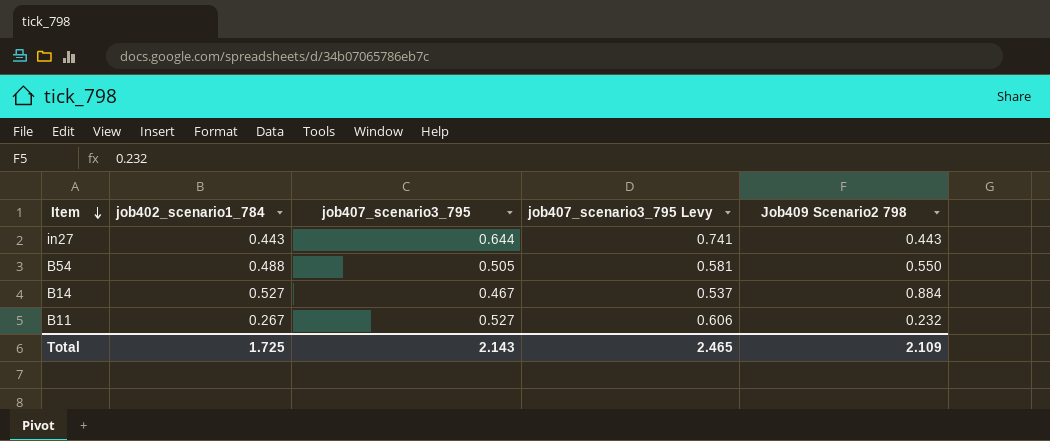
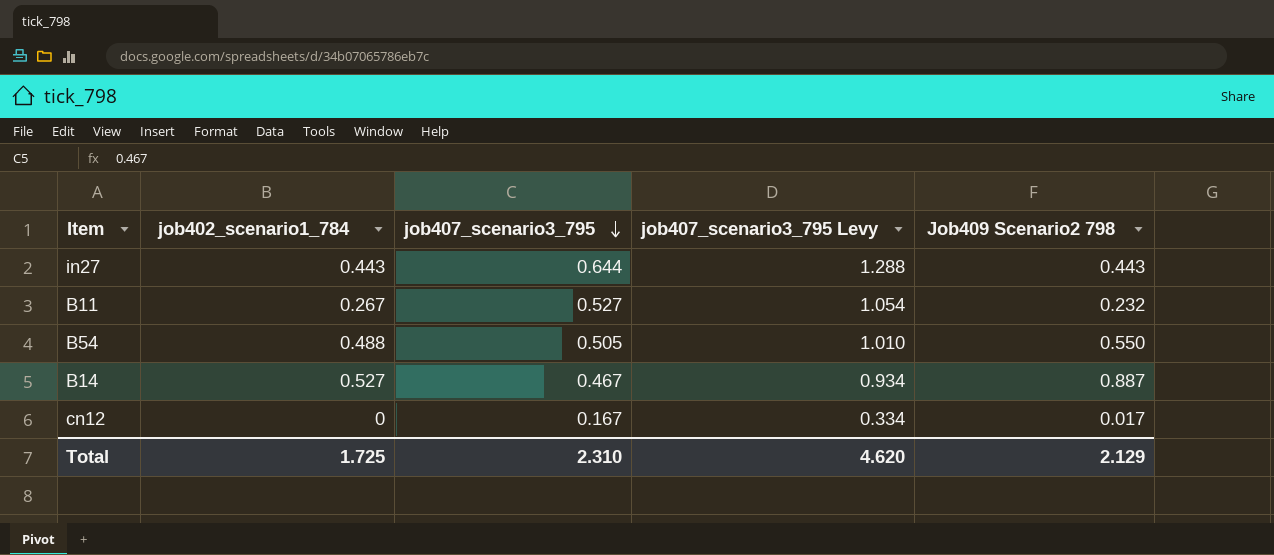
row order: Item descending -> job407_scenario3_795 descending
column job407_scenario3_795 Levy | formula: [job407_scenario3_795] * 1.15 -> [job407_scenario3_795] * 2
B14 | Job409 Scenario2 798: 0.884 -> 0.887
row cn12: none -> 0 | 0.167 | 0.334 | 0.017
Total | job407_scenario3_795: 2.143 -> 2.310
Total | job407_scenario3_795 Levy: 2.465 -> 4.620
Total | Job409 Scenario2 798: 2.109 -> 2.129

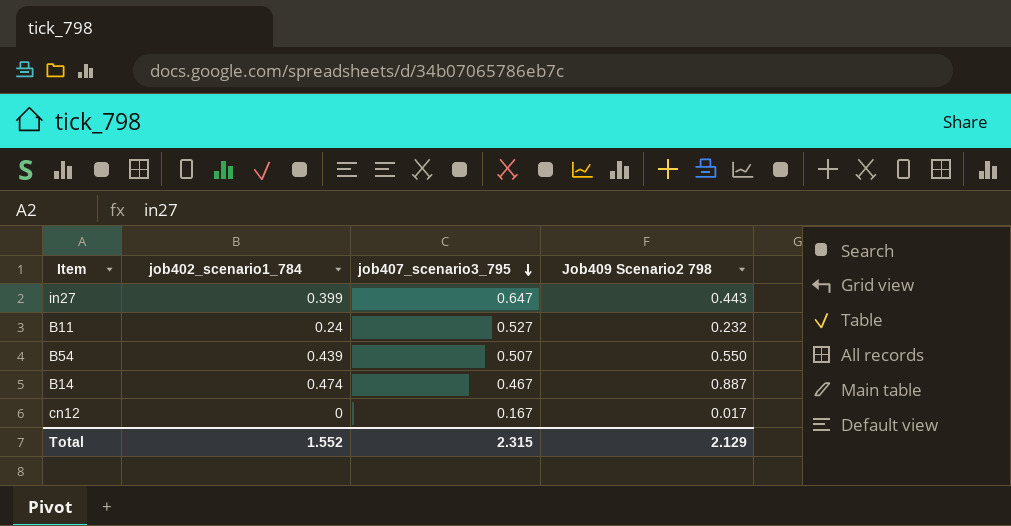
column job407_scenario3_795 Levy | formula: [job407_scenario3_795] * 2 -> none
in27 | job402_scenario1_784: 0.443 -> 0.399
in27 | job407_scenario3_795: 0.644 -> 0.647
B11 | job402_scenario1_784: 0.267 -> 0.24
B54 | job402_scenario1_784: 0.488 -> 0.439
B54 | job407_scenario3_795: 0.505 -> 0.507
B14 | job402_scenario1_784: 0.527 -> 0.474
Total | job402_scenario1_784: 1.725 -> 1.552
Total | job407_scenario3_795: 2.310 -> 2.315

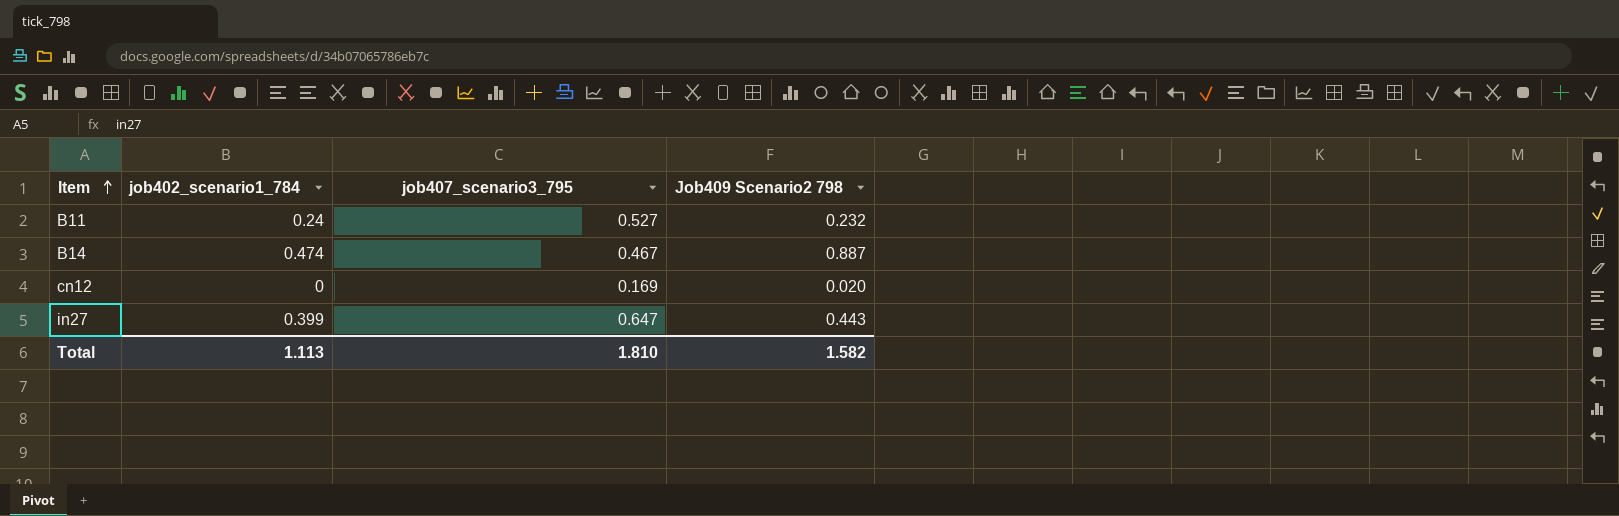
row order: job407_scenario3_795 descending -> Item ascending
row B54: 0.439 | 0.507 | 0.550 -> none
cn12 | job407_scenario3_795: 0.167 -> 0.169
cn12 | Job409 Scenario2 798: 0.017 -> 0.020
Total | job402_scenario1_784: 1.552 -> 1.113
Total | job407_scenario3_795: 2.315 -> 1.810
Total | Job409 Scenario2 798: 2.129 -> 1.582

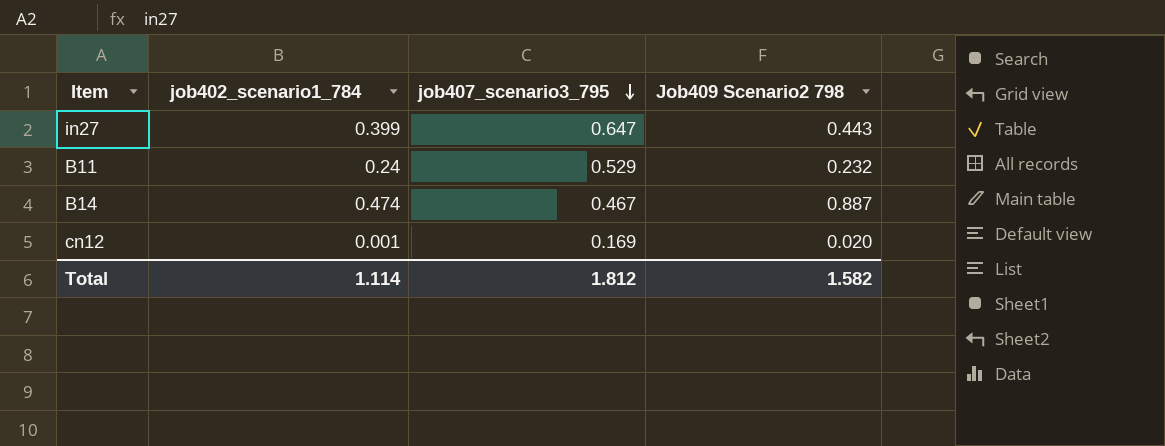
row order: Item ascending -> job407_scenario3_795 descending
B11 | job407_scenario3_795: 0.527 -> 0.529
cn12 | job402_scenario1_784: 0 -> 0.001
Total | job402_scenario1_784: 1.113 -> 1.114
Total | job407_scenario3_795: 1.810 -> 1.812

